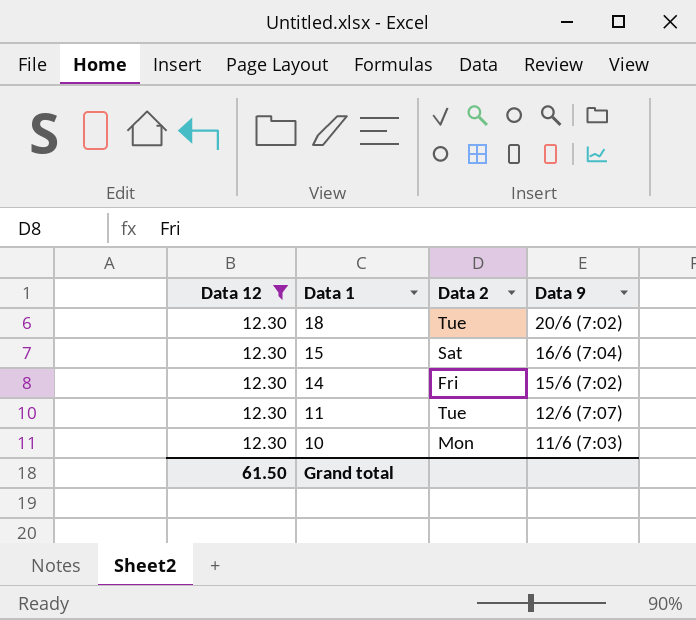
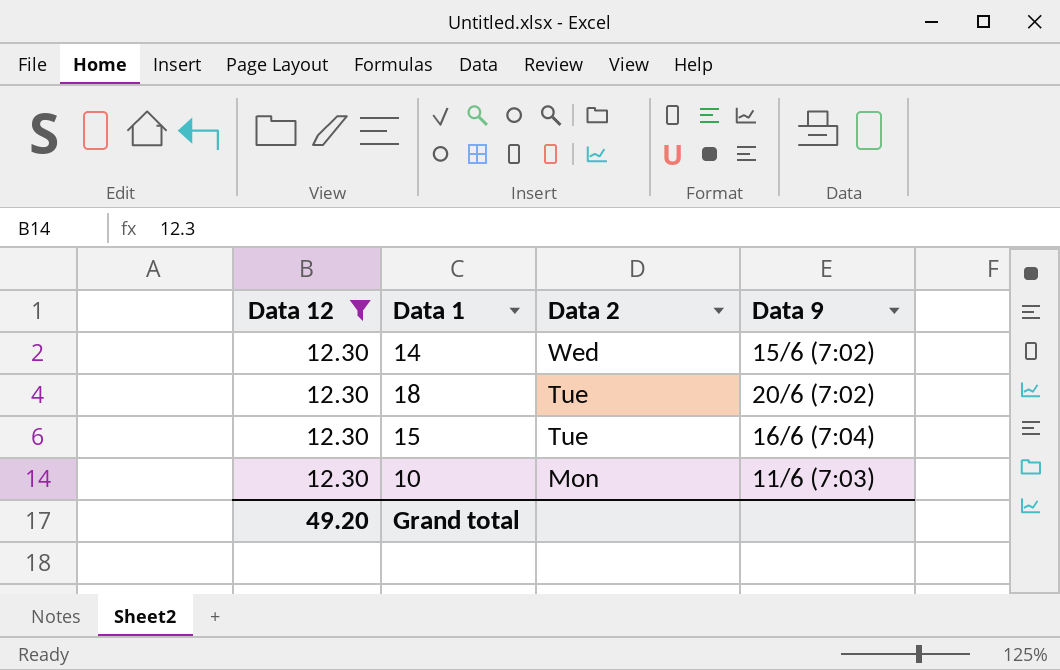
row order: Data 1 descending -> Data 2 descending
row 11: 12.30 | Tue | 12/6 (7:07) -> none
14 | Data 2: Fri -> Wed
15 | Data 2: Sat -> Tue
Grand total | Data 12: 61.50 -> 49.20

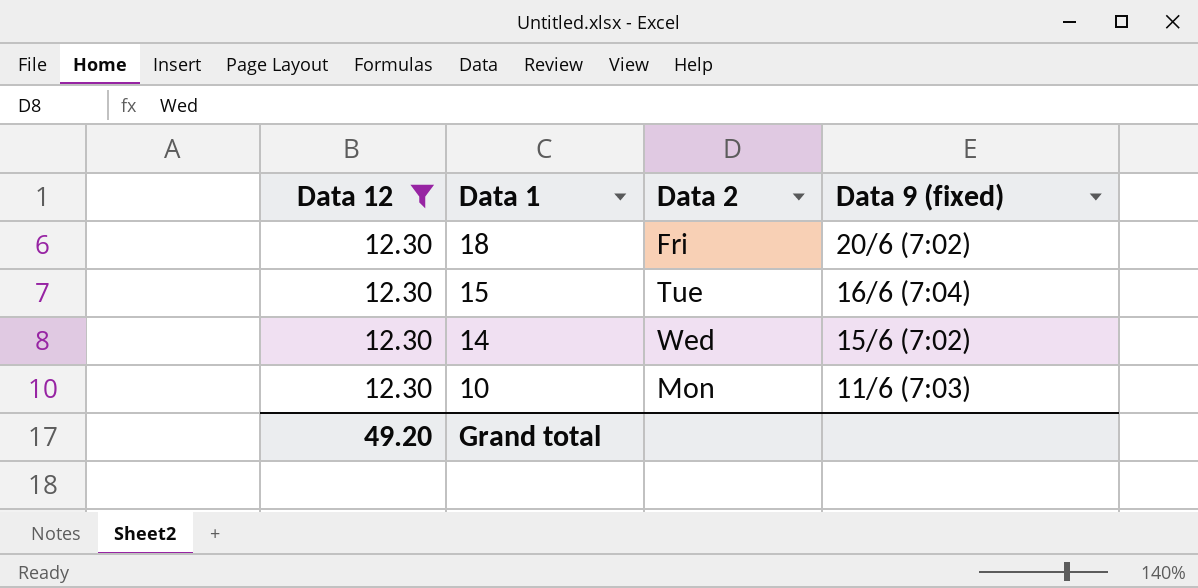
row order: Data 2 descending -> Data 1 descending
column name: Data 9 -> Data 9 (fixed)
18 | Data 2: Tue -> Fri

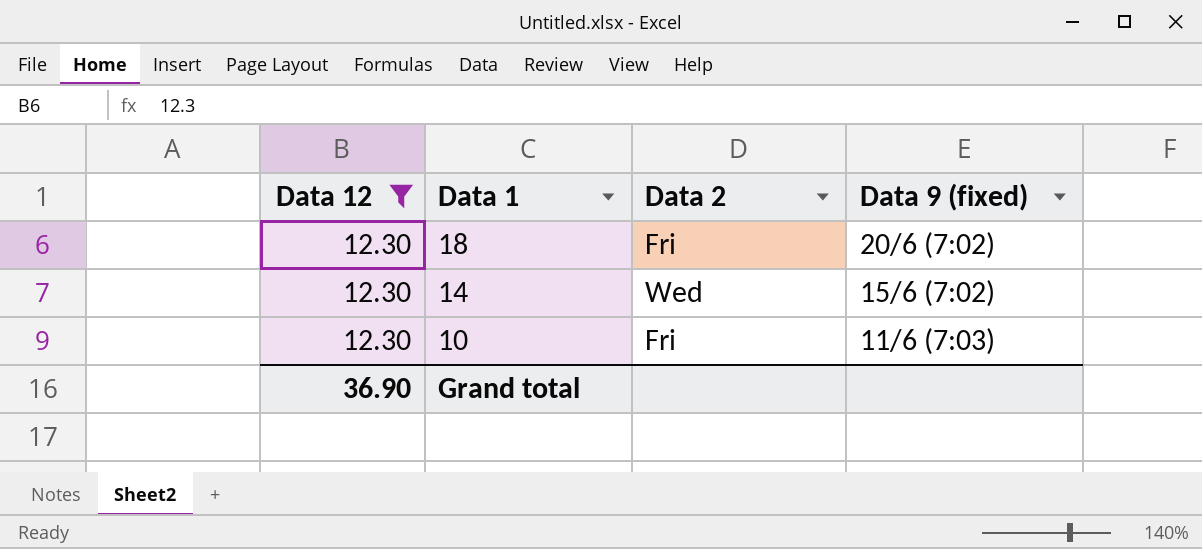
row 15: 12.30 | Tue | 16/6 (7:04) -> none
10 | Data 2: Mon -> Fri
Grand total | Data 12: 49.20 -> 36.90

